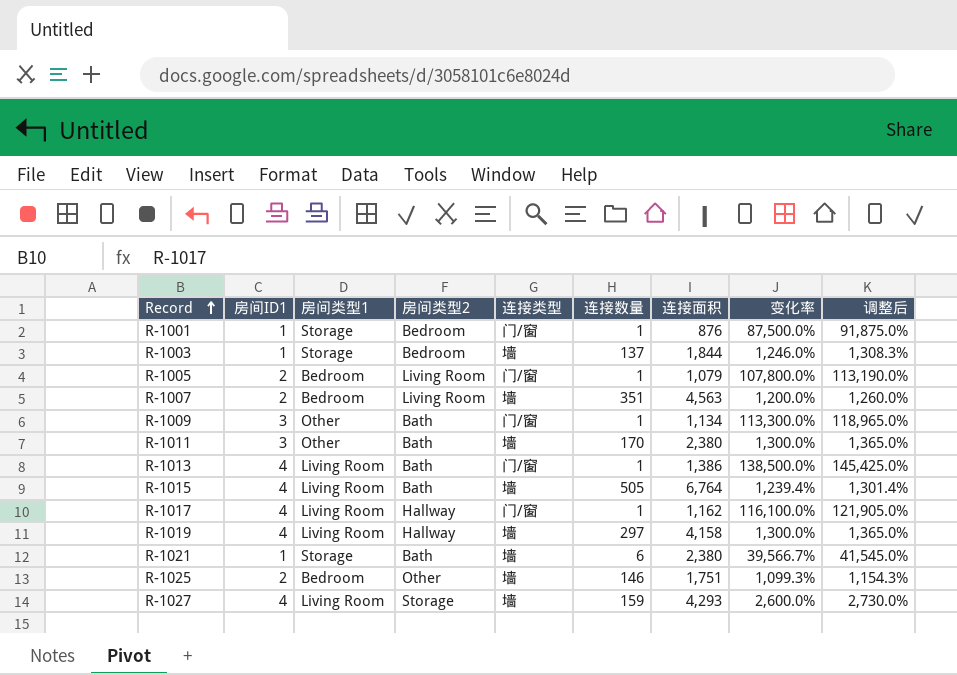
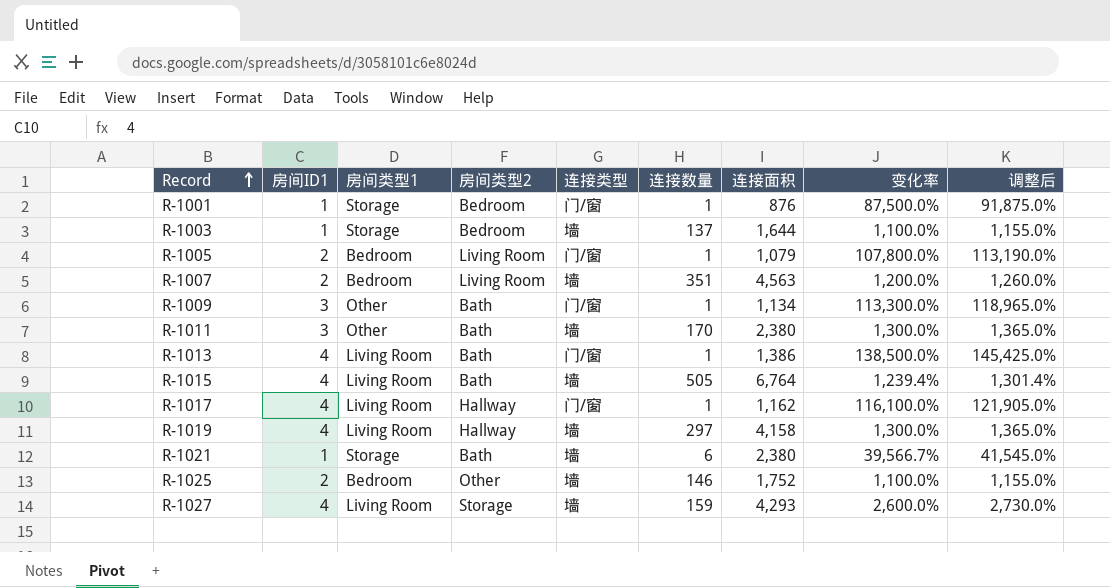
R-1003 | 连接面积: 1,844 -> 1,644
R-1003 | 变化率: 1,246.0% -> 1,100.0%
R-1003 | 调整后: 1,308.3% -> 1,155.0%
R-1025 | 连接面积: 1,751 -> 1,752
R-1025 | 变化率: 1,099.3% -> 1,100.0%
R-1025 | 调整后: 1,154.3% -> 1,155.0%

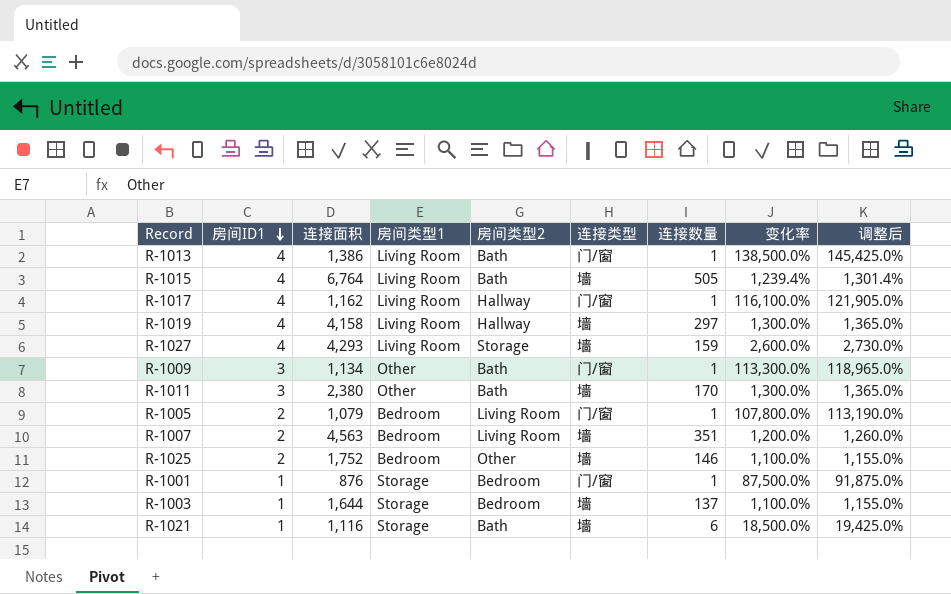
row order: Record ascending -> 房间ID1 descending
column 连接面积 | position: 7 -> 3
R-1021 | 连接面积: 2,380 -> 1,116
R-1021 | 变化率: 39,566.7% -> 18,500.0%
R-1021 | 调整后: 41,545.0% -> 19,425.0%

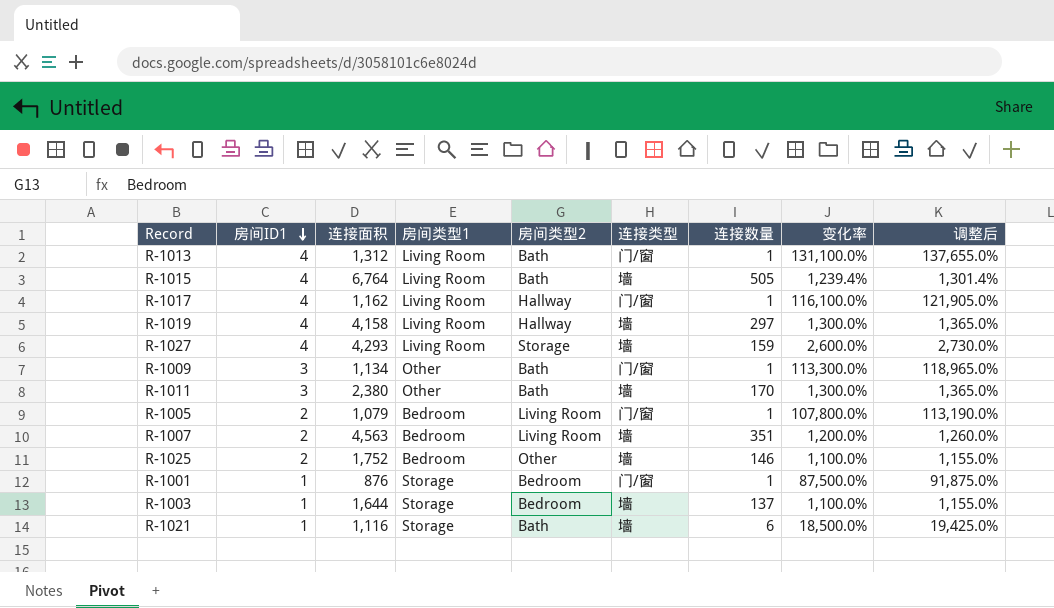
R-1013 | 连接面积: 1,386 -> 1,312
R-1013 | 变化率: 138,500.0% -> 131,100.0%
R-1013 | 调整后: 145,425.0% -> 137,655.0%

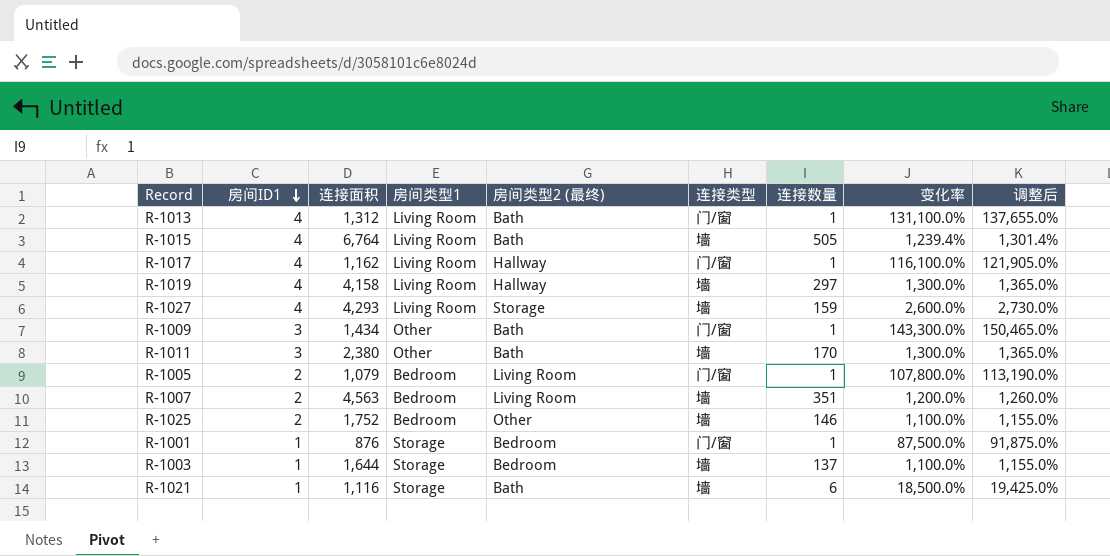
column name: 房间类型2 -> 房间类型2 (最终)
R-1009 | 连接面积: 1,134 -> 1,434
R-1009 | 变化率: 113,300.0% -> 143,300.0%
R-1009 | 调整后: 118,965.0% -> 150,465.0%

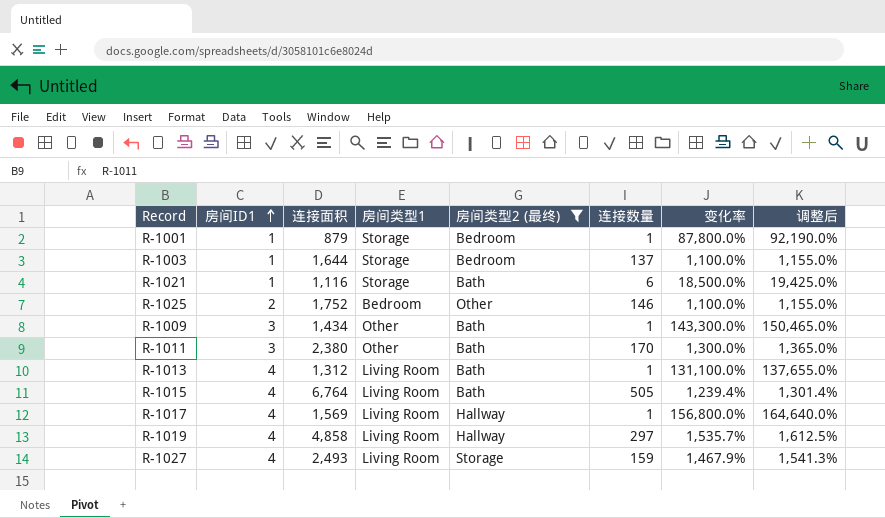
filter: none -> 房间类型2 (最终) != Living Room
row order: 房间ID1 descending -> 房间ID1 ascending
column 连接类型 | position: 6 -> none
R-1001 | 连接面积: 876 -> 879
R-1001 | 变化率: 87,500.0% -> 87,800.0%
R-1001 | 调整后: 91,875.0% -> 92,190.0%
R-1017 | 连接面积: 1,162 -> 1,569
R-1017 | 变化率: 116,100.0% -> 156,800.0%
R-1017 | 调整后: 121,905.0% -> 164,640.0%
R-1019 | 连接面积: 4,158 -> 4,858
R-1019 | 变化率: 1,300.0% -> 1,535.7%
R-1019 | 调整后: 1,365.0% -> 1,612.5%
R-1027 | 连接面积: 4,293 -> 2,493
R-1027 | 变化率: 2,600.0% -> 1,467.9%
R-1027 | 调整后: 2,730.0% -> 1,541.3%

